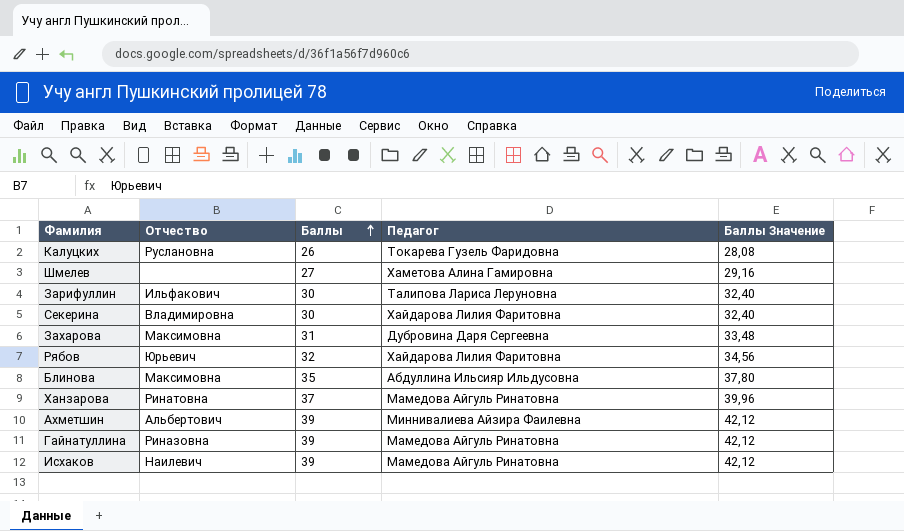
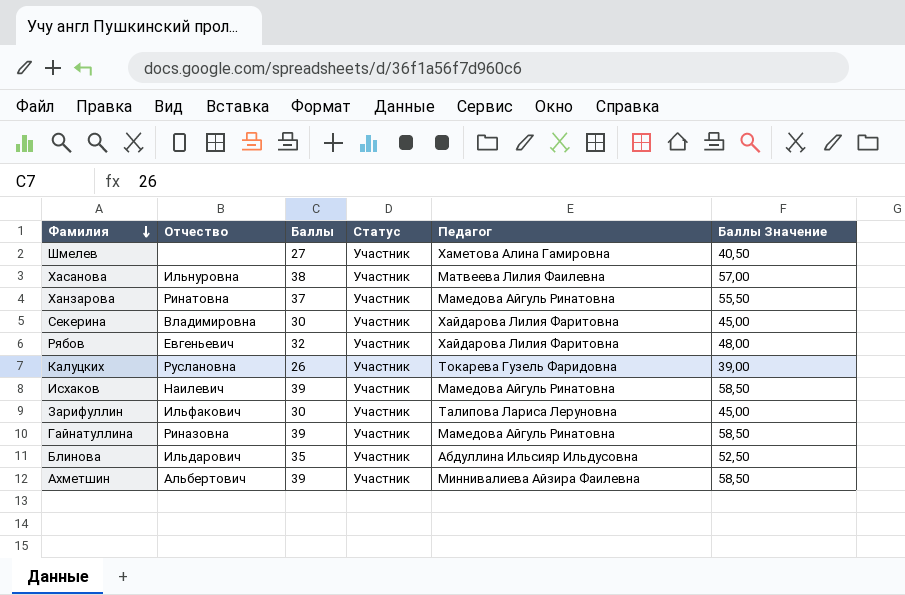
row order: Баллы ascending -> Фамилия descending
column Статус | position: none -> 4
column Баллы Значение | formula: [Баллы] * 1,08 -> [Баллы] * 1,5
row Захарова: Максимовна | 31 | Дубровина Даря Сергеевна | 33,48 -> none
row Хасанова: none -> Ильнуровна | 38 | Участник | Матвеева Лилия Фаилевна | 57,00
Рябов | Отчество: Юрьевич -> Евгеньевич
Блинова | Отчество: Максимовна -> Ильдарович

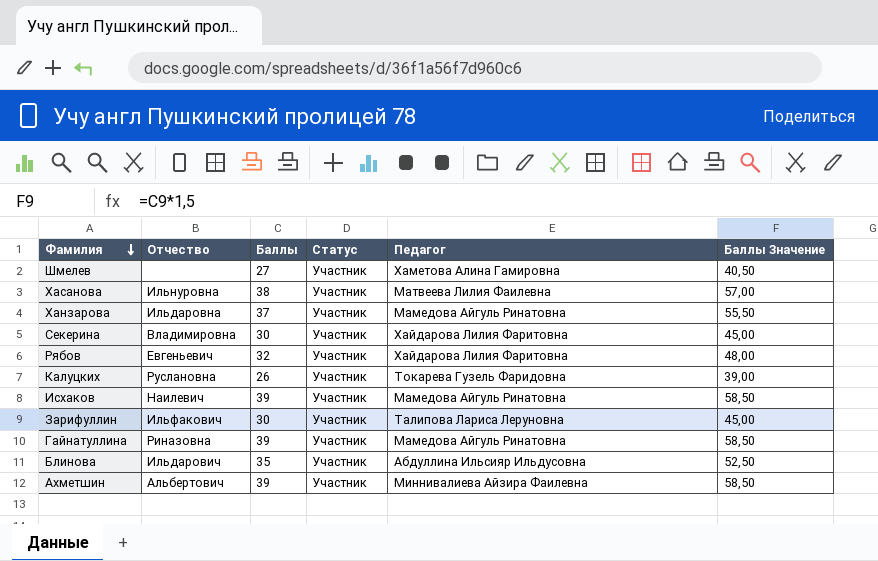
Ханзарова | Отчество: Ринатовна -> Ильдаровна

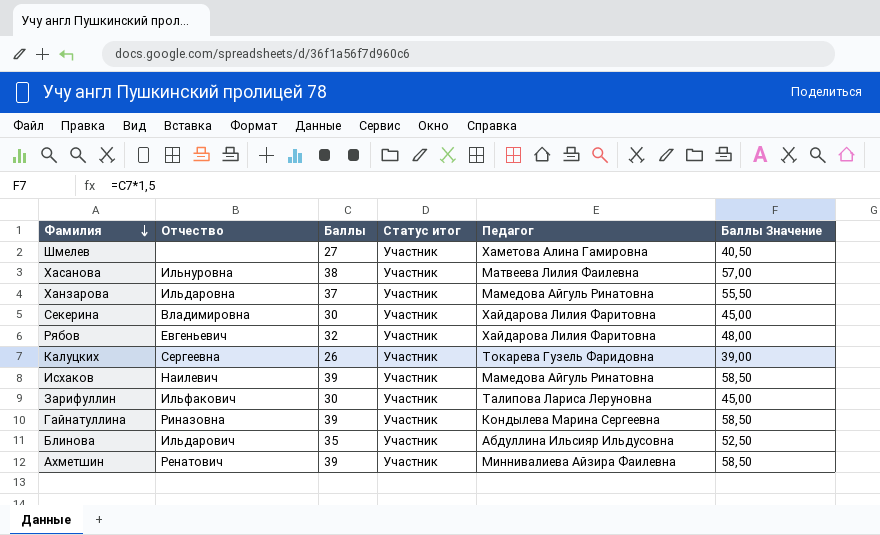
column name: Статус -> Статус итог
Калуцких | Отчество: Руслановна -> Сергеевна
Гайнатуллина | Педагог: Мамедова Айгуль Ринатовна -> Кондылева Марина Сергеевна
Ахметшин | Отчество: Альбертович -> Ренатович

